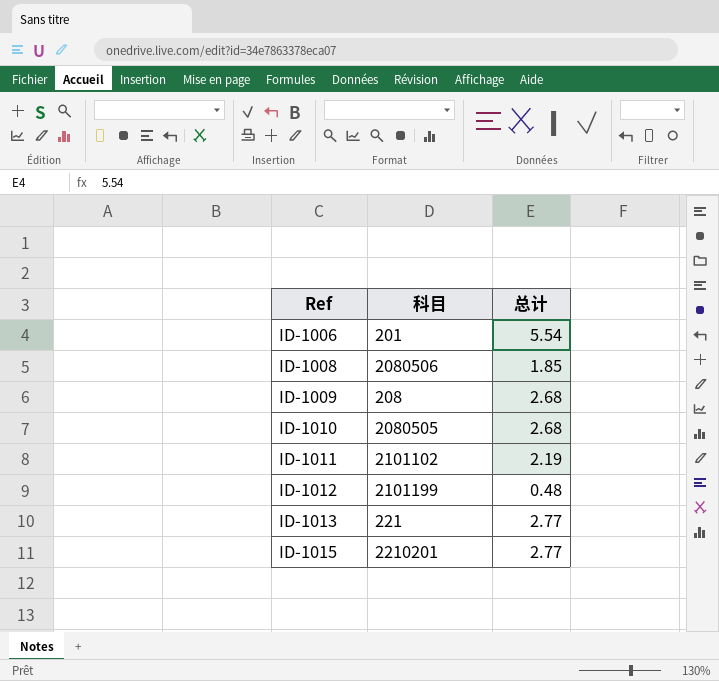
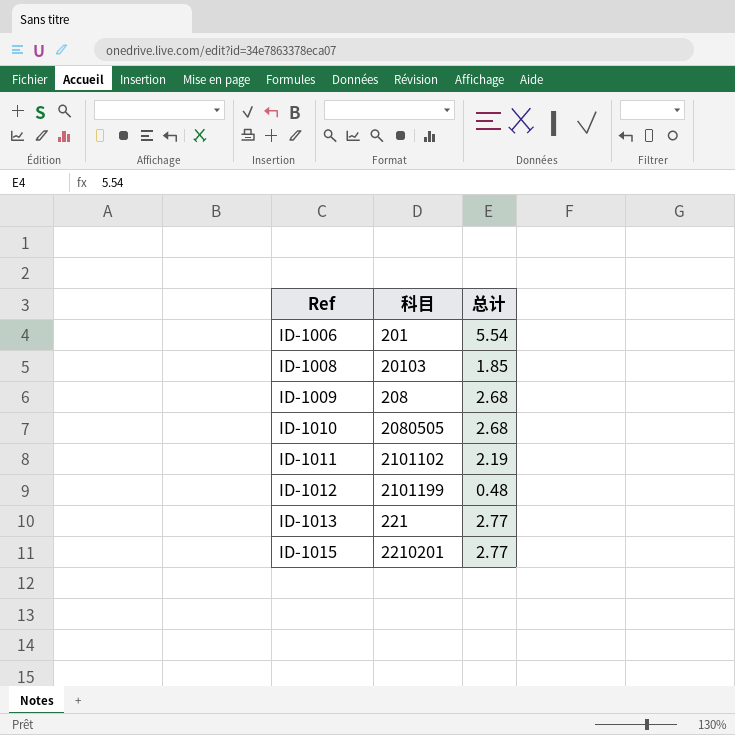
ID-1008 | 科目: 2080506 -> 20103

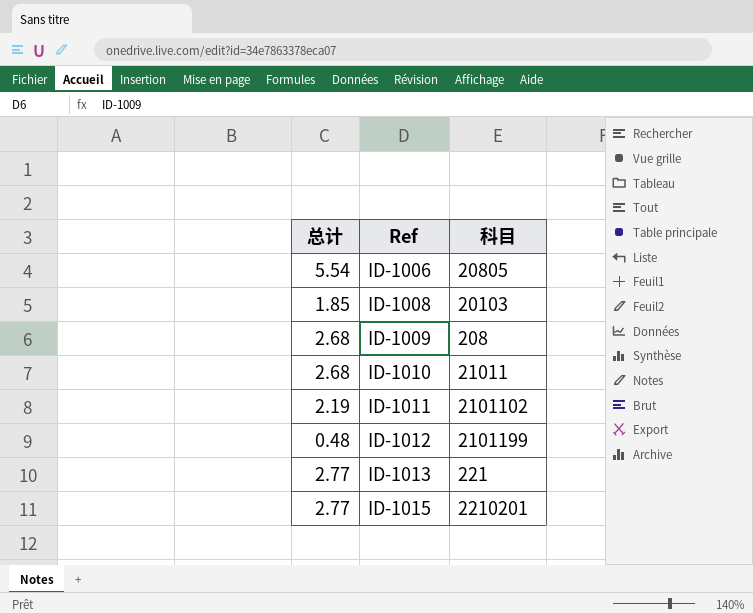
column 总计 | position: 3 -> 1
ID-1006 | 科目: 201 -> 20805
ID-1010 | 科目: 2080505 -> 21011

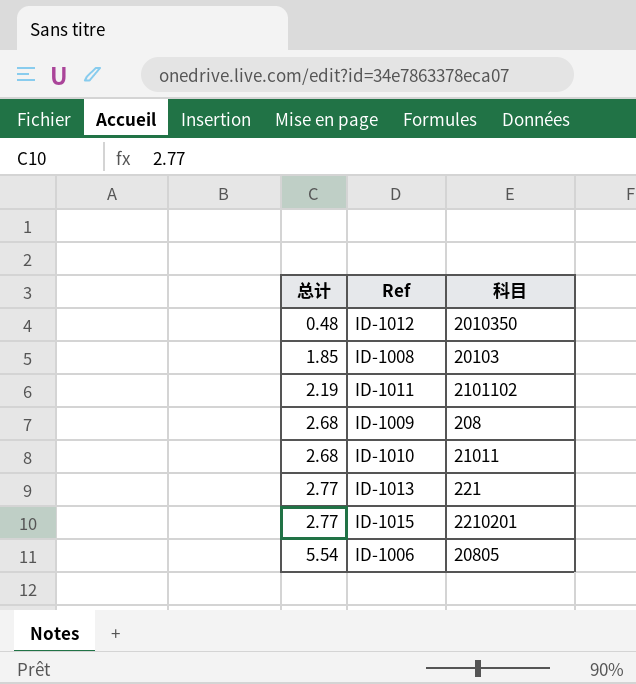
row order: Ref ascending -> 总计 ascending
ID-1012 | 科目: 2101199 -> 2010350

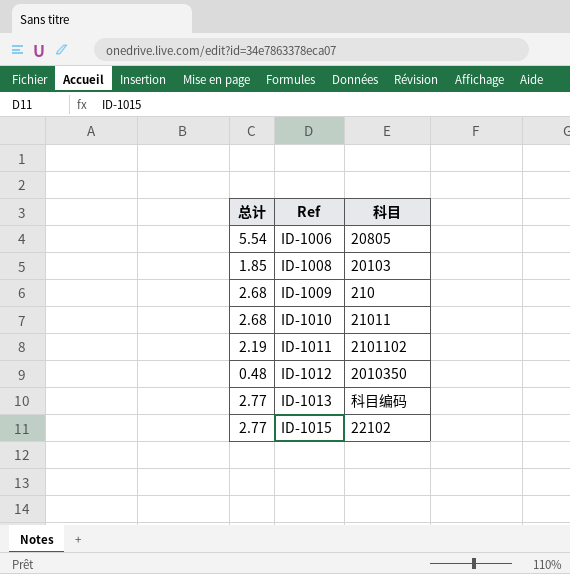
row order: 总计 ascending -> Ref ascending
ID-1009 | 科目: 208 -> 210
ID-1013 | 科目: 221 -> 科目编码
ID-1015 | 科目: 2210201 -> 22102

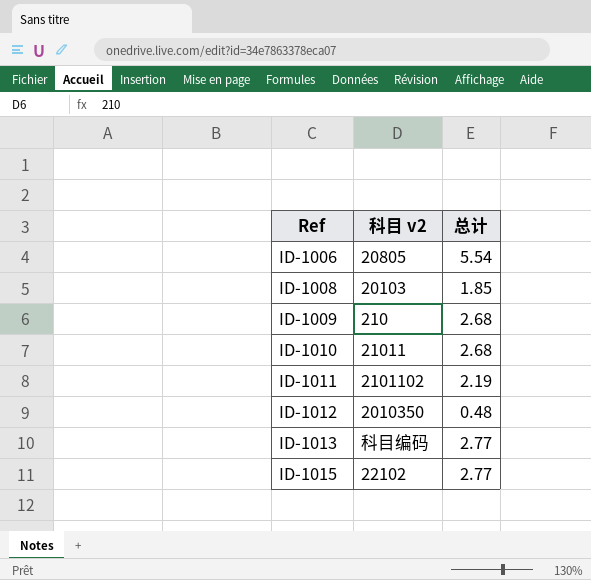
column name: 科目 -> 科目 v2
column 总计 | position: 1 -> 3

